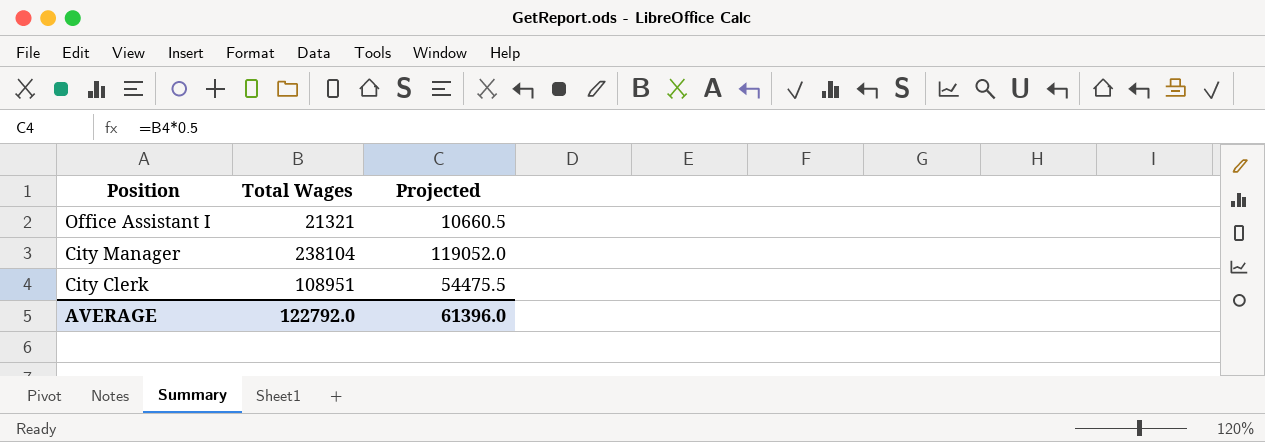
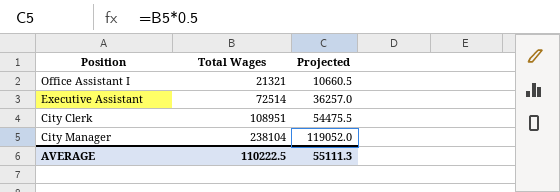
row order: Position descending -> Total Wages ascending
row Executive Assistant: none -> 72514 | 36257.0
AVERAGE | Total Wages: 122792.0 -> 110222.5
AVERAGE | Projected: 61396.0 -> 55111.3

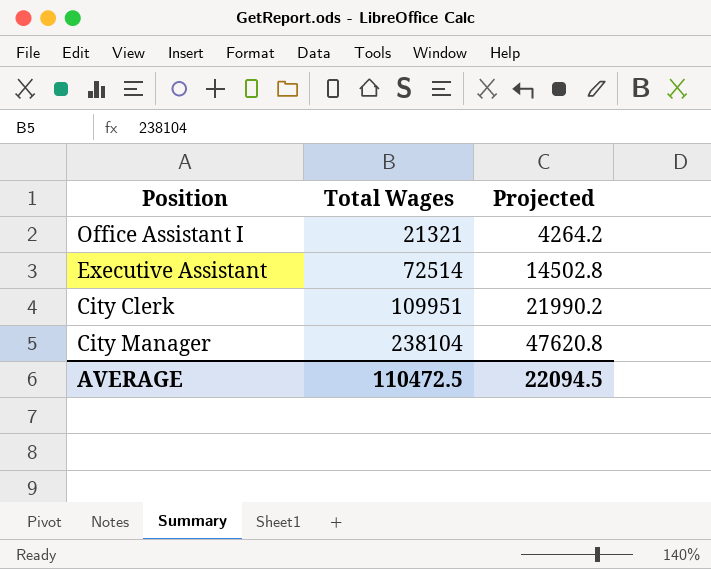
column Projected | formula: [Total Wages] * 0.5 -> [Total Wages] * 0.2
City Clerk | Total Wages: 108951 -> 109951
AVERAGE | Total Wages: 110222.5 -> 110472.5
AVERAGE | Projected: 55111.3 -> 22094.5

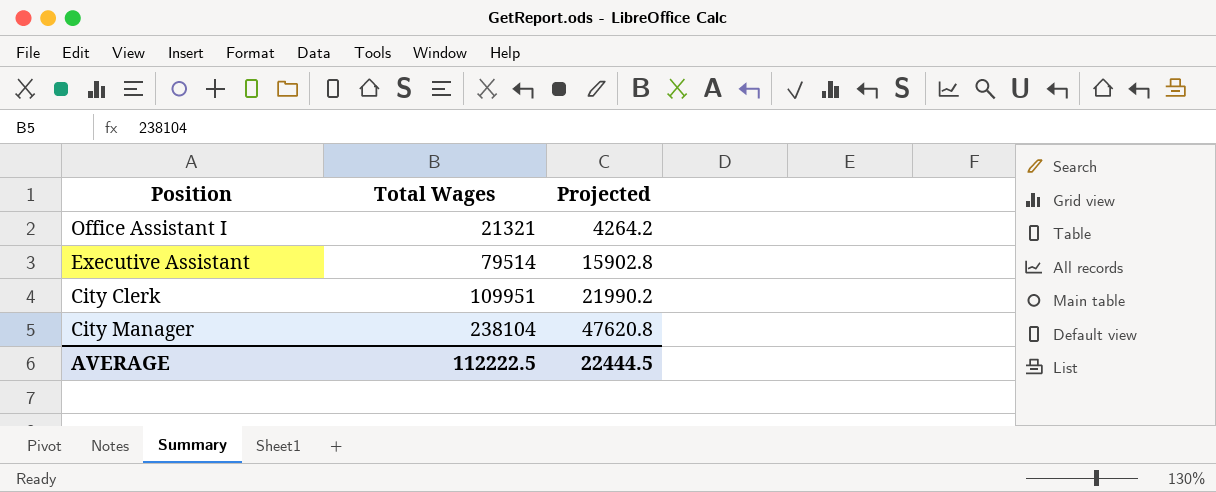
Executive Assistant | Total Wages: 72514 -> 79514
Executive Assistant | Projected: 14502.8 -> 15902.8
AVERAGE | Total Wages: 110472.5 -> 112222.5
AVERAGE | Projected: 22094.5 -> 22444.5

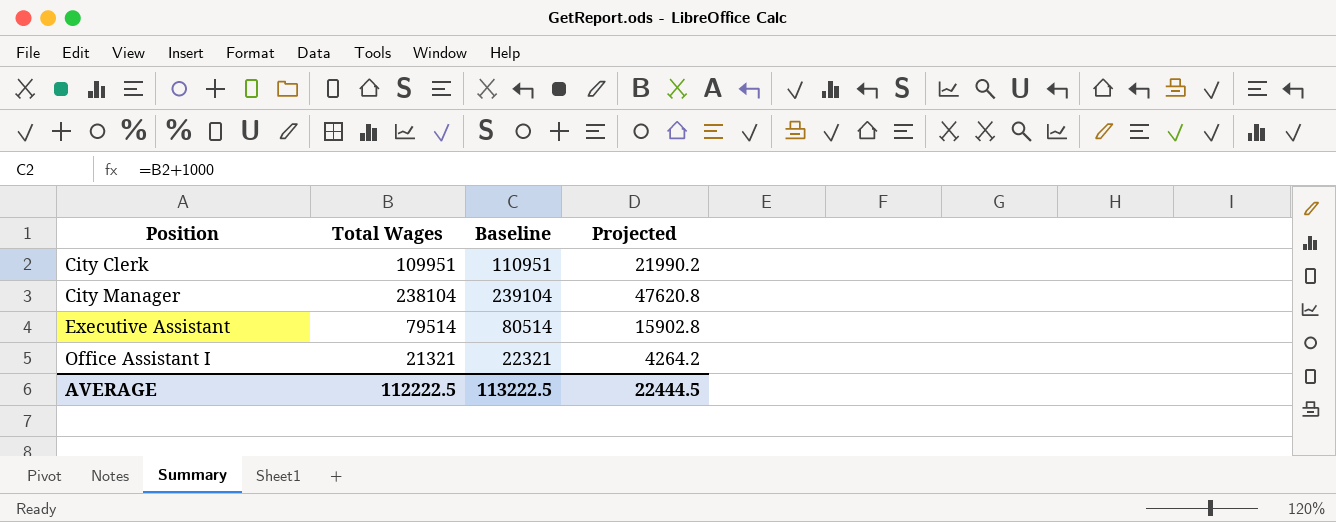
row order: Total Wages ascending -> Position ascending
column Baseline | formula: none -> [Total Wages] + 1000

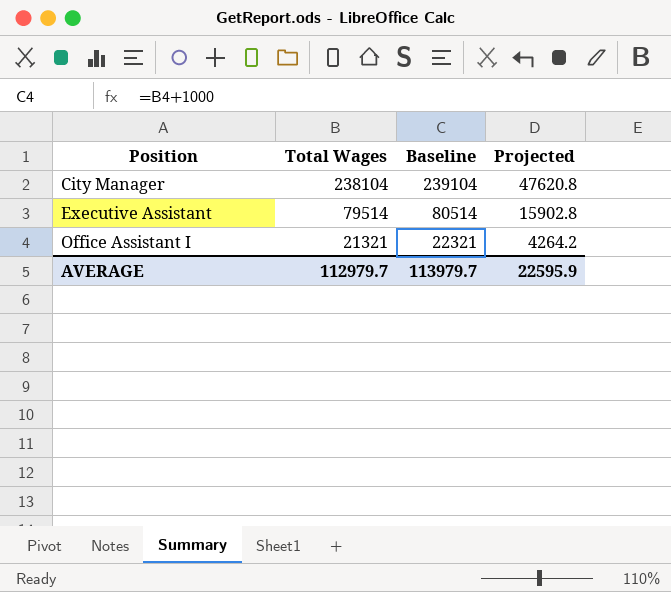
row City Clerk: 109951 | 110951 | 21990.2 -> none
AVERAGE | Total Wages: 112222.5 -> 112979.7
AVERAGE | Baseline: 113222.5 -> 113979.7
AVERAGE | Projected: 22444.5 -> 22595.9

